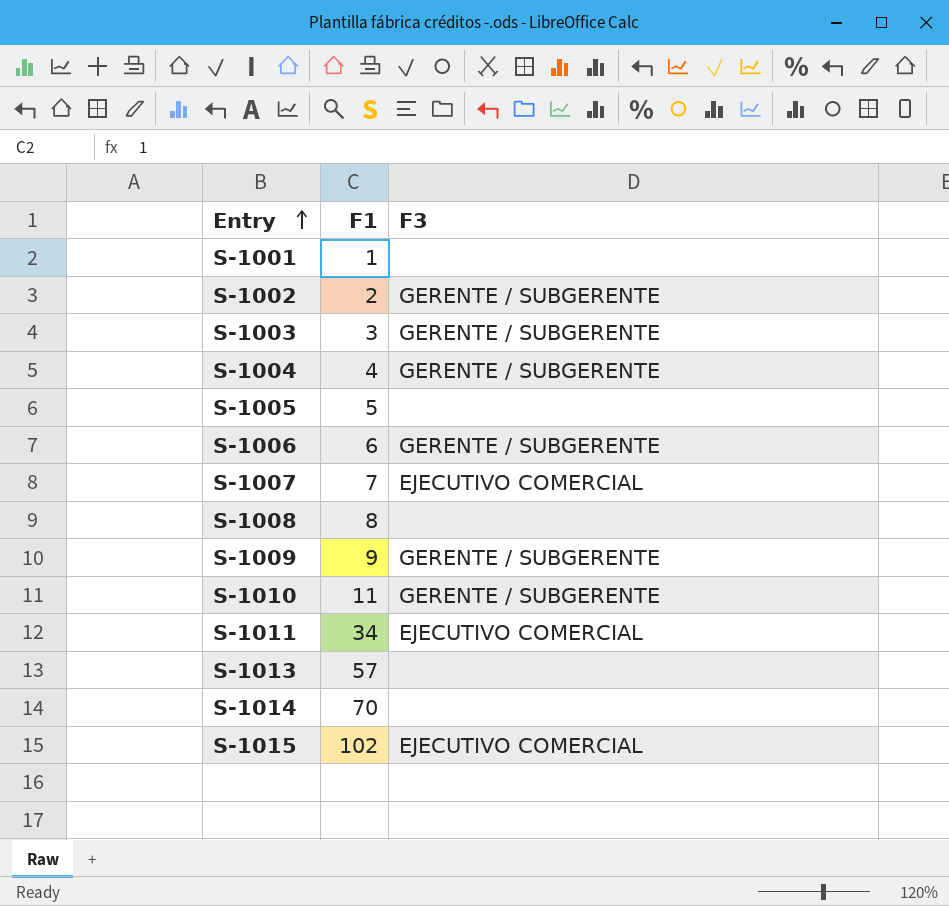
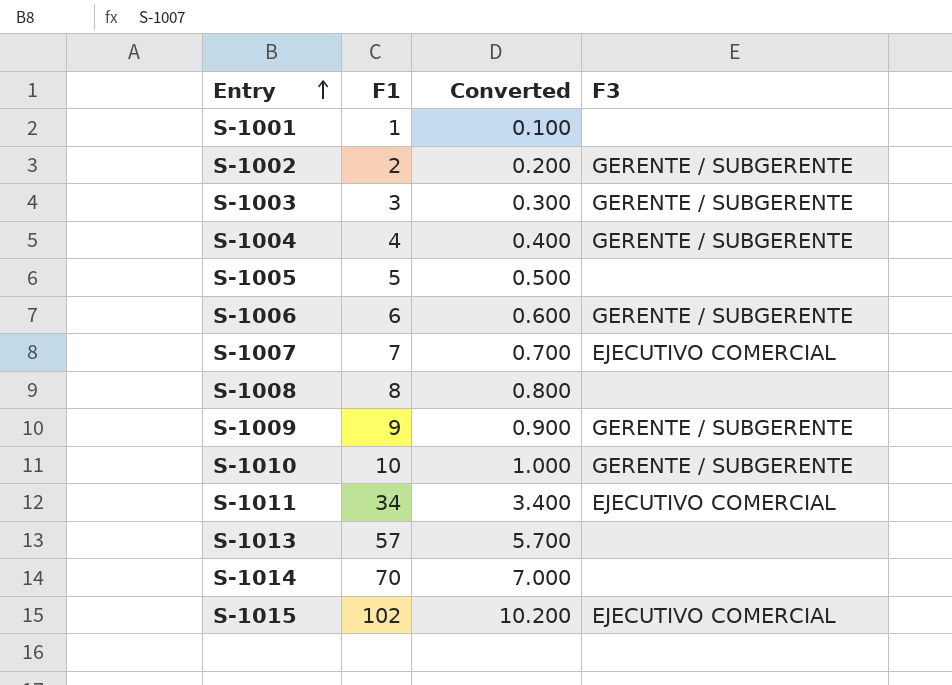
column Converted | formula: none -> [F1] * 0.1
S-1010 | F1: 11 -> 10

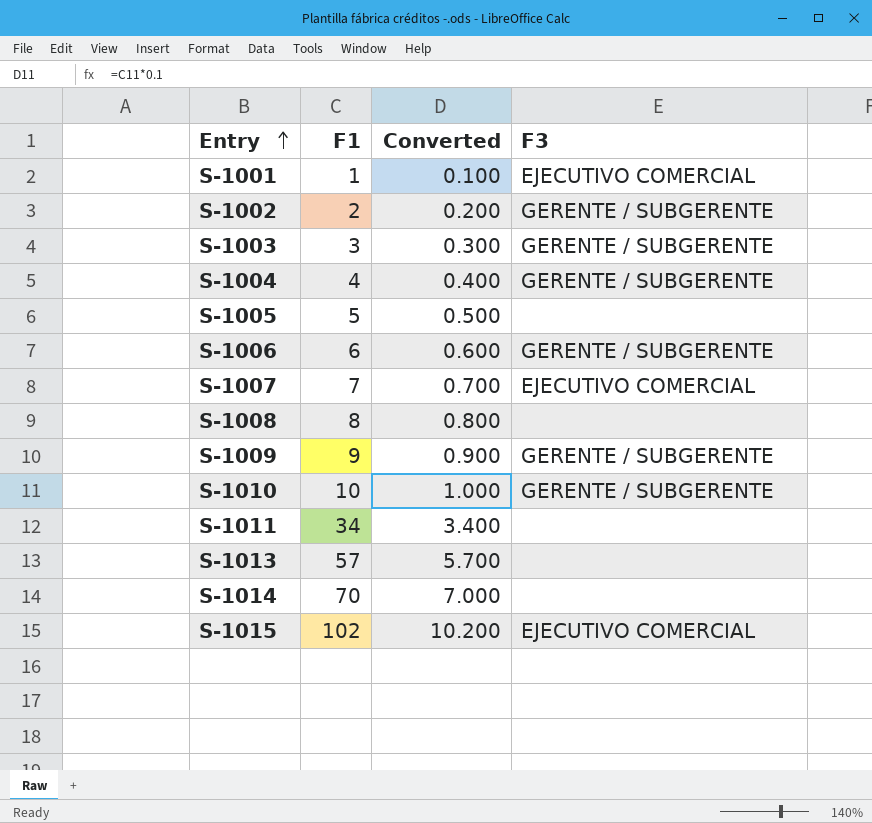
S-1001 | F3: none -> EJECUTIVO COMERCIAL
S-1011 | F3: EJECUTIVO COMERCIAL -> none

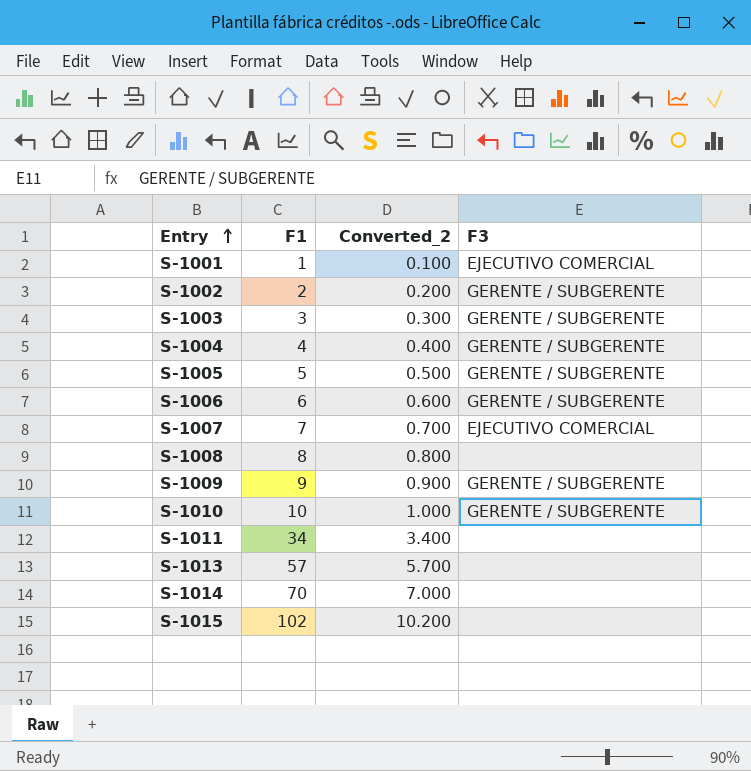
column name: Converted -> Converted_2
S-1005 | F3: none -> GERENTE / SUBGERENTE
S-1015 | F3: EJECUTIVO COMERCIAL -> none

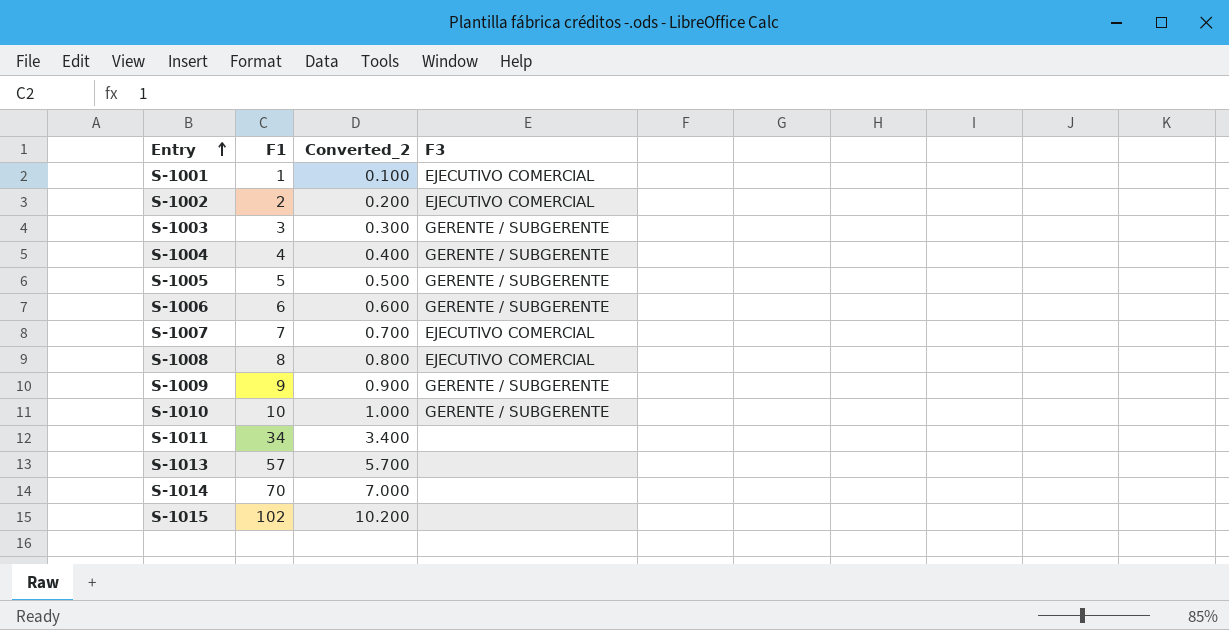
S-1002 | F3: GERENTE / SUBGERENTE -> EJECUTIVO COMERCIAL
S-1008 | F3: none -> EJECUTIVO COMERCIAL

